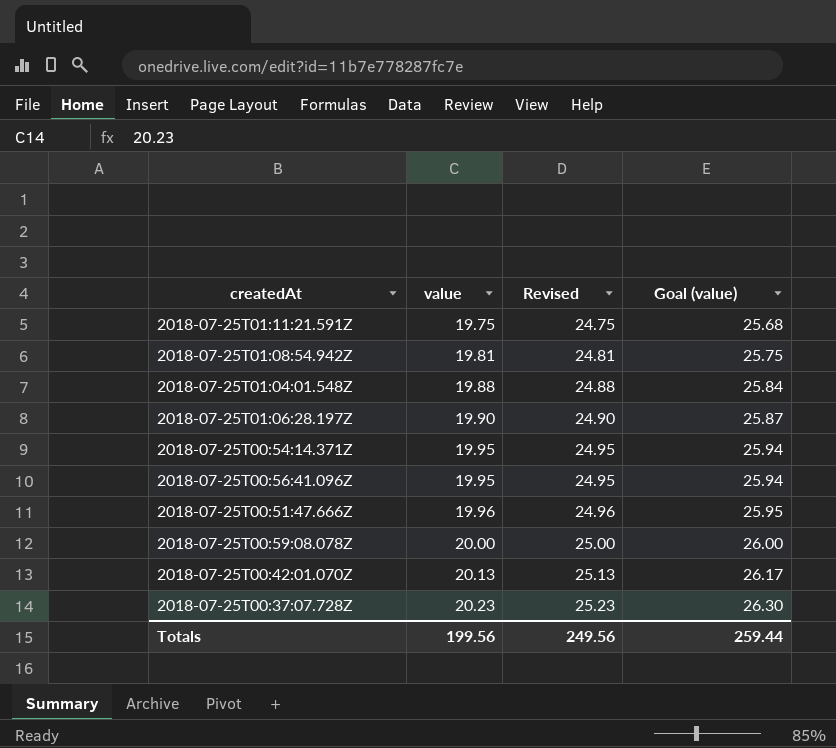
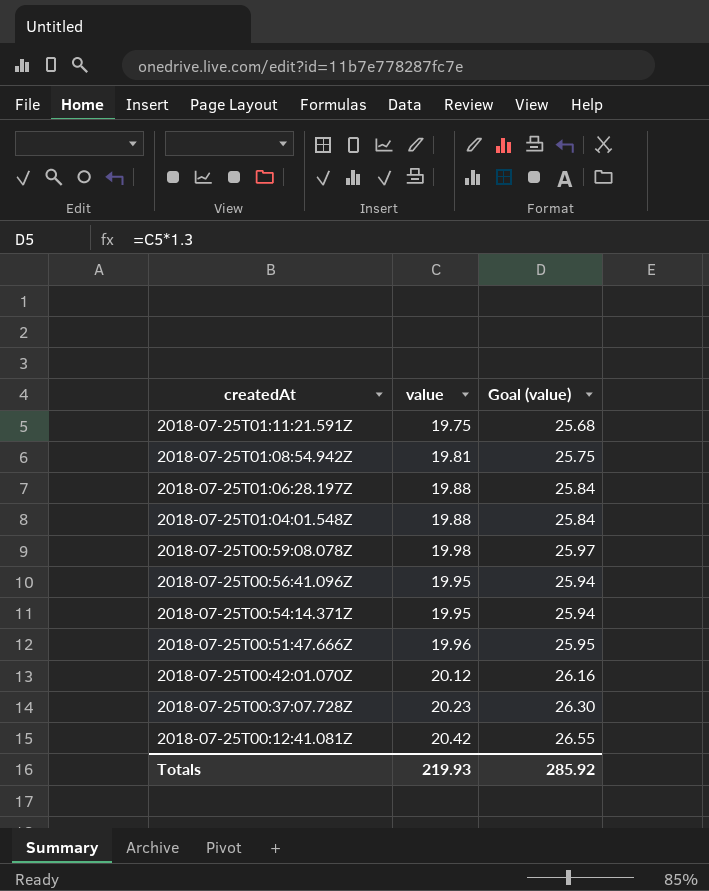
row order: value ascending -> createdAt descending
column Revised | formula: [value] + 5 -> none
2018-07-25T01:06:28.197Z | value: 19.90 -> 19.88
2018-07-25T01:06:28.197Z | Goal (value): 25.87 -> 25.84
2018-07-25T00:59:08.078Z | value: 20.00 -> 19.98
2018-07-25T00:59:08.078Z | Goal (value): 26.00 -> 25.97
2018-07-25T00:42:01.070Z | value: 20.13 -> 20.12
2018-07-25T00:42:01.070Z | Goal (value): 26.17 -> 26.16
row 2018-07-25T00:12:41.081Z: none -> 20.42 | 26.55
Totals | value: 199.56 -> 219.93
Totals | Goal (value): 259.44 -> 285.92

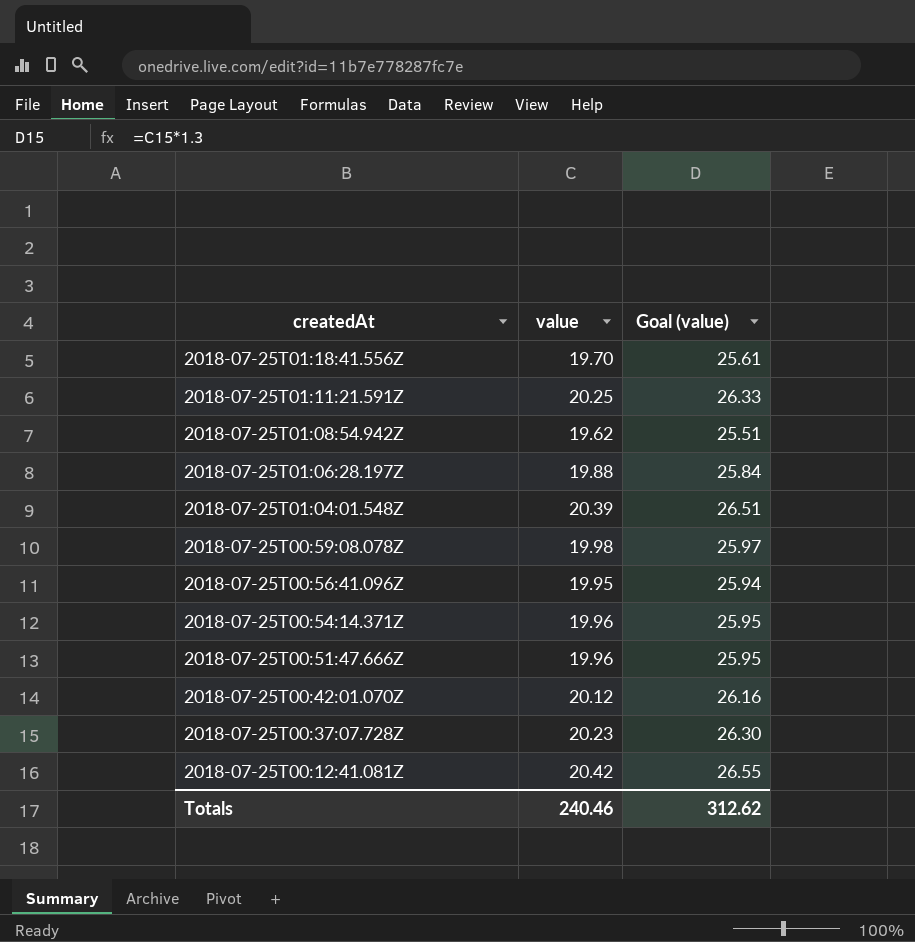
row 2018-07-25T01:18:41.556Z: none -> 19.70 | 25.61
2018-07-25T01:11:21.591Z | value: 19.75 -> 20.25
2018-07-25T01:11:21.591Z | Goal (value): 25.68 -> 26.33
2018-07-25T01:08:54.942Z | value: 19.81 -> 19.62
2018-07-25T01:08:54.942Z | Goal (value): 25.75 -> 25.51
2018-07-25T01:04:01.548Z | value: 19.88 -> 20.39
2018-07-25T01:04:01.548Z | Goal (value): 25.84 -> 26.51
2018-07-25T00:54:14.371Z | value: 19.95 -> 19.96
2018-07-25T00:54:14.371Z | Goal (value): 25.94 -> 25.95
Totals | value: 219.93 -> 240.46
Totals | Goal (value): 285.92 -> 312.62

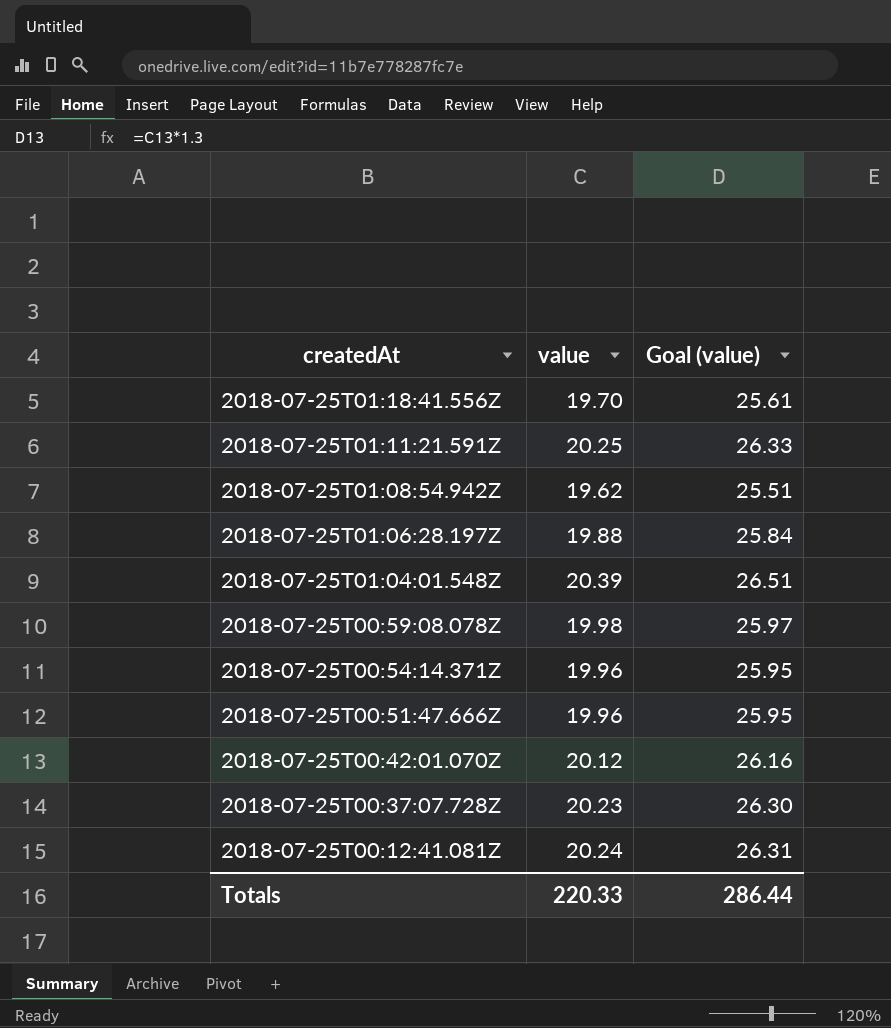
row 2018-07-25T00:56:41.096Z: 19.95 | 25.94 -> none
2018-07-25T00:12:41.081Z | value: 20.42 -> 20.24
2018-07-25T00:12:41.081Z | Goal (value): 26.55 -> 26.31
Totals | value: 240.46 -> 220.33
Totals | Goal (value): 312.62 -> 286.44

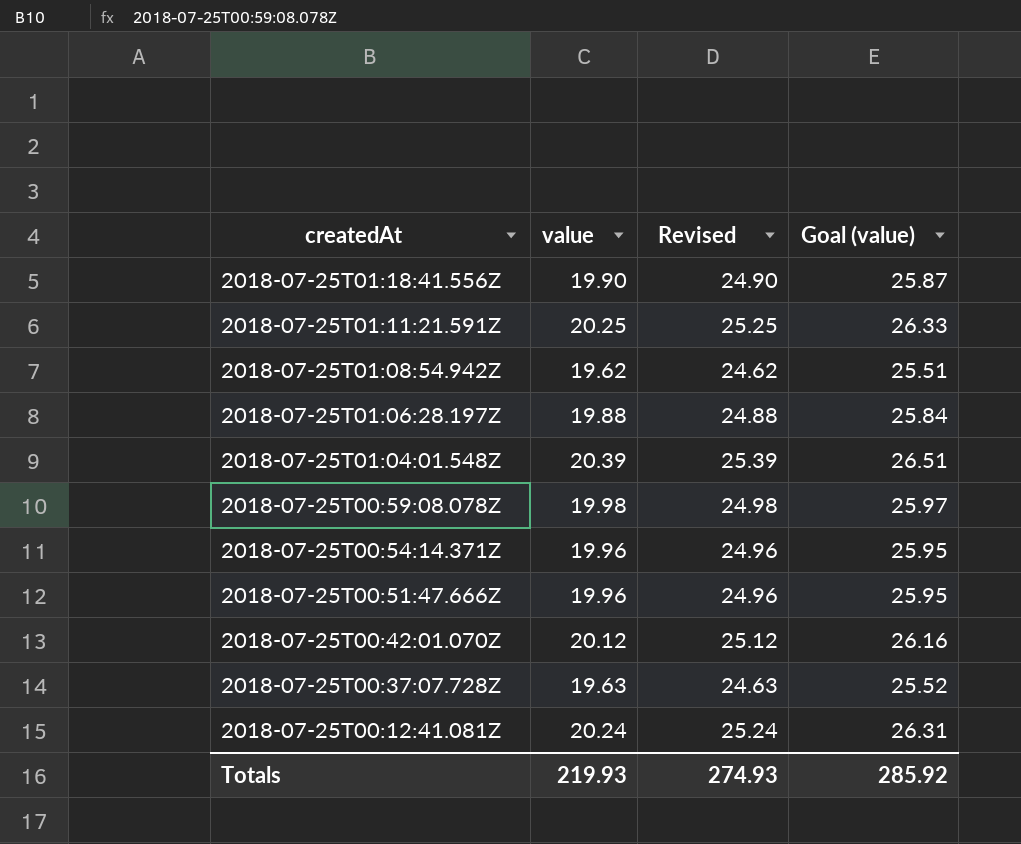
column Revised | formula: none -> [value] + 5
2018-07-25T01:18:41.556Z | value: 19.70 -> 19.90
2018-07-25T01:18:41.556Z | Goal (value): 25.61 -> 25.87
2018-07-25T00:37:07.728Z | value: 20.23 -> 19.63
2018-07-25T00:37:07.728Z | Goal (value): 26.30 -> 25.52
Totals | value: 220.33 -> 219.93
Totals | Goal (value): 286.44 -> 285.92

